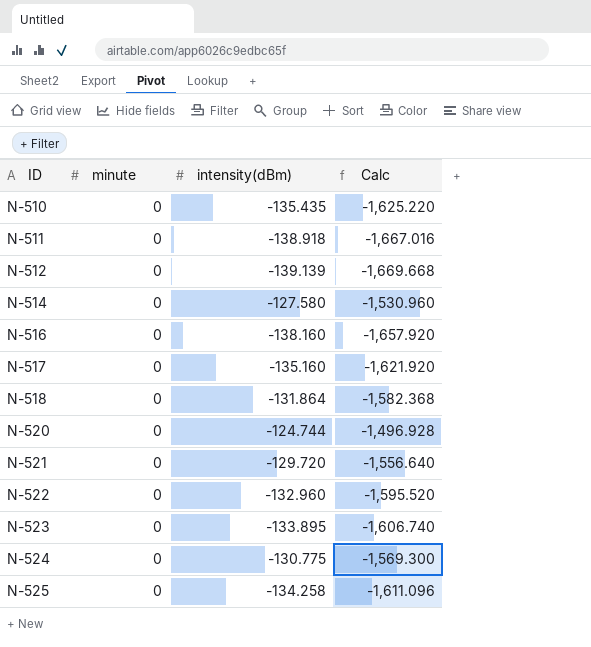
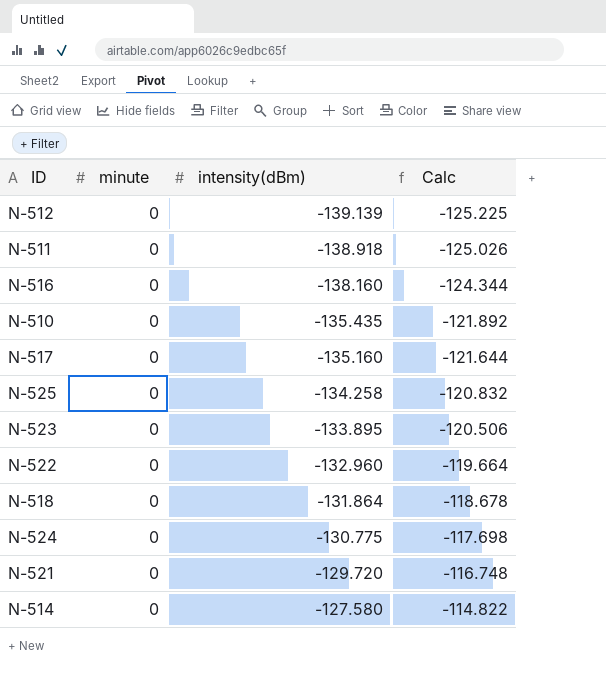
row order: ID ascending -> intensity(dBm) ascending
column Calc | formula: [intensity(dBm)] * 12 -> [intensity(dBm)] * 0.9
row N-520: 0 | -124.744 | -1,496.928 -> none

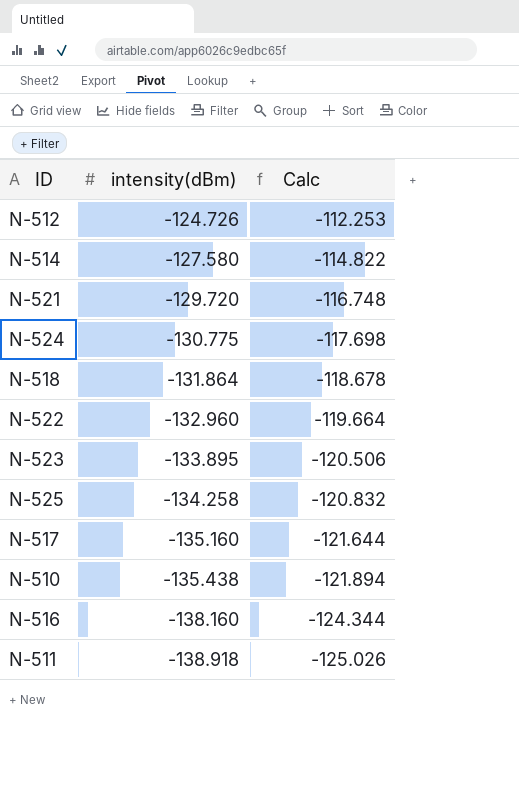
row order: intensity(dBm) ascending -> intensity(dBm) descending
column minute | position: 2 -> none
N-512 | intensity(dBm): -139.139 -> -124.726
N-512 | Calc: -125.225 -> -112.253
N-510 | intensity(dBm): -135.435 -> -135.438
N-510 | Calc: -121.892 -> -121.894

